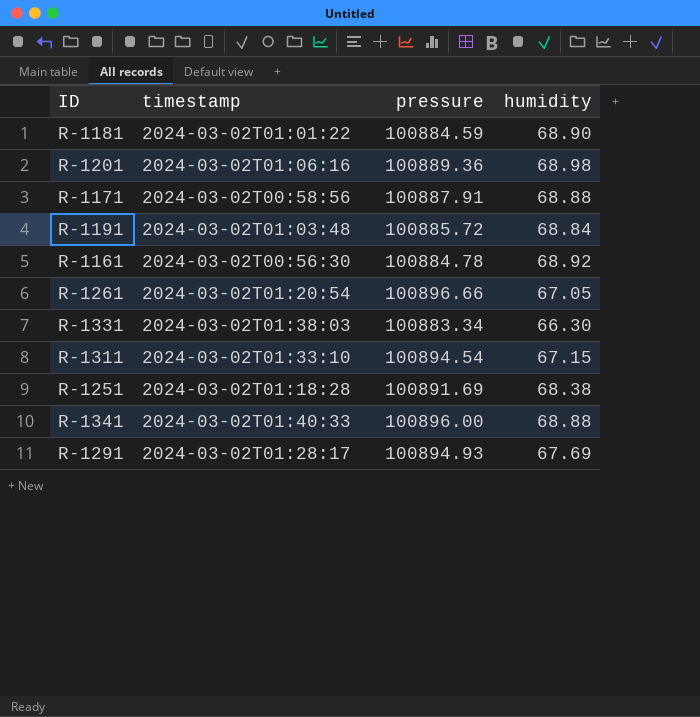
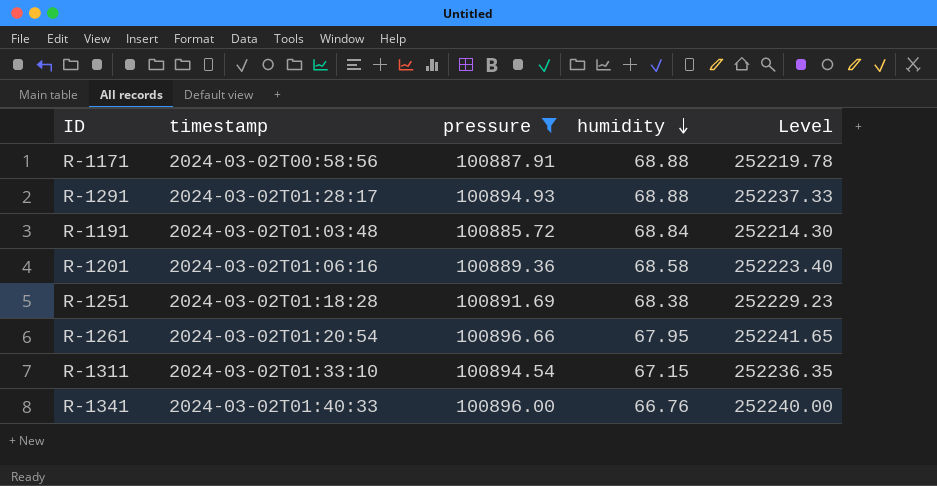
filter: none -> pressure >= 100885.72
row order: none -> humidity descending
column Level | formula: none -> [pressure] * 2.5
R-1291 | humidity: 67.69 -> 68.88
R-1201 | humidity: 68.98 -> 68.58
R-1261 | humidity: 67.05 -> 67.95
R-1341 | humidity: 68.88 -> 66.76

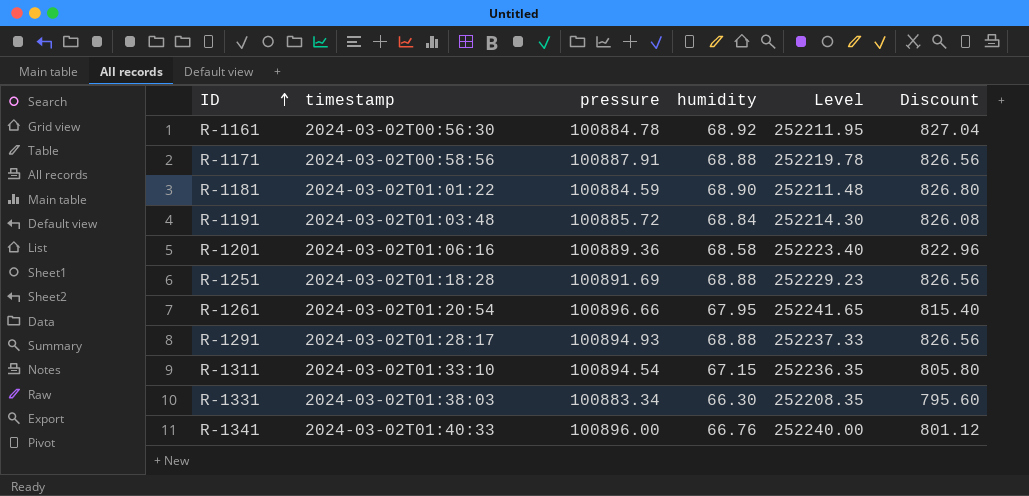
filter: pressure >= 100885.72 -> none
row order: humidity descending -> ID ascending
column Discount | formula: none -> [humidity] * 12
R-1251 | humidity: 68.38 -> 68.88

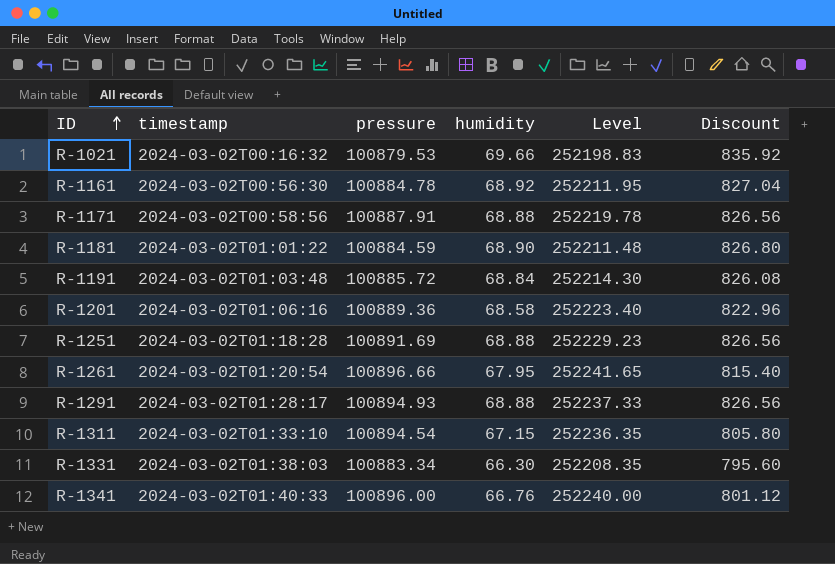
row R-1021: none -> 2024-03-02T00:16:32 | 100879.53 | 69.66 | 252198.83 | 835.92

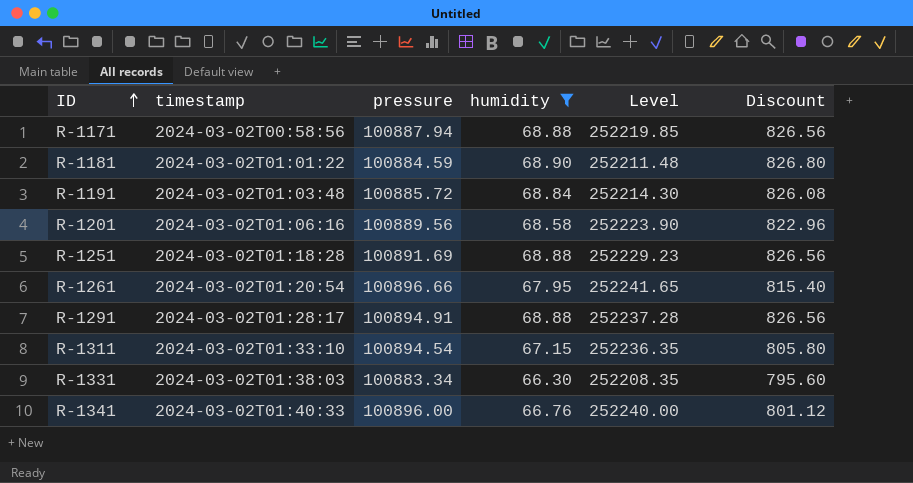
filter: none -> humidity <= 68.90
R-1171 | pressure: 100887.91 -> 100887.94
R-1171 | Level: 252219.78 -> 252219.85
R-1201 | pressure: 100889.36 -> 100889.56
R-1201 | Level: 252223.40 -> 252223.90
R-1291 | pressure: 100894.93 -> 100894.91
R-1291 | Level: 252237.33 -> 252237.28

